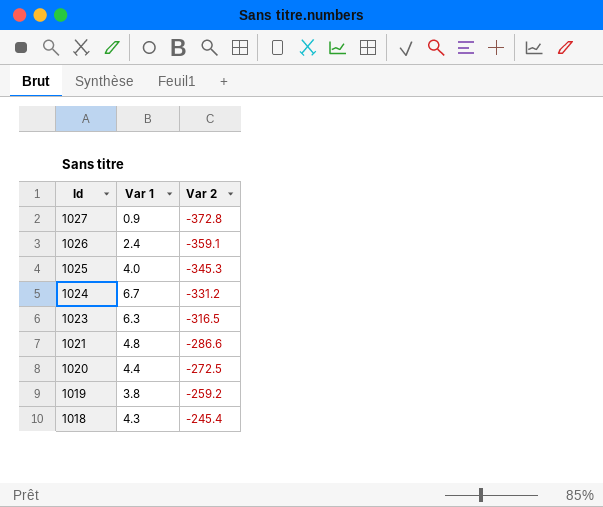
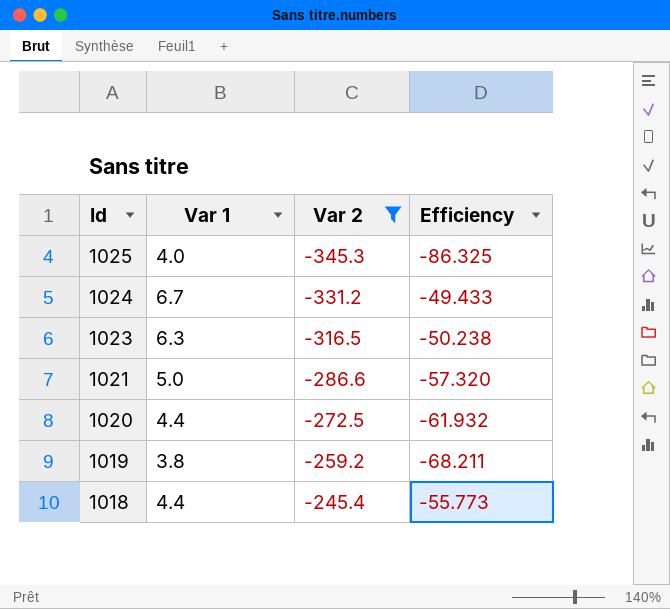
filter: none -> Var 2 >= -345.3
column Efficiency | formula: none -> [Var 2] / [Var 1]
1021 | Var 1: 4.8 -> 5.0
1018 | Var 1: 4.3 -> 4.4

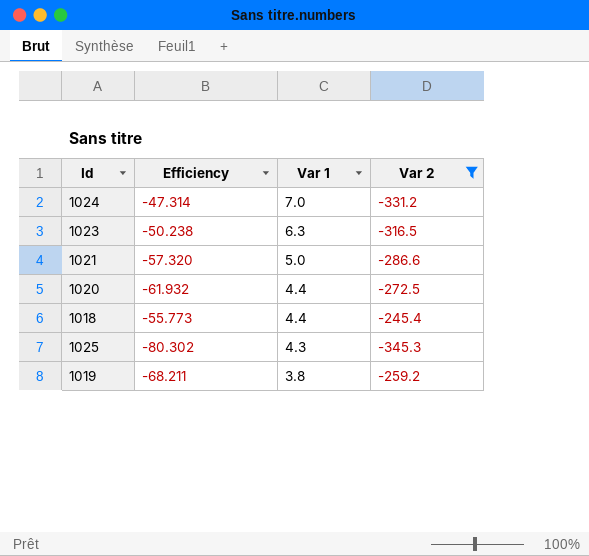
row order: Id descending -> Var 1 descending
column Efficiency | position: 4 -> 2
1024 | Efficiency: -49.433 -> -47.314
1024 | Var 1: 6.7 -> 7.0
1025 | Efficiency: -86.325 -> -80.302
1025 | Var 1: 4.0 -> 4.3

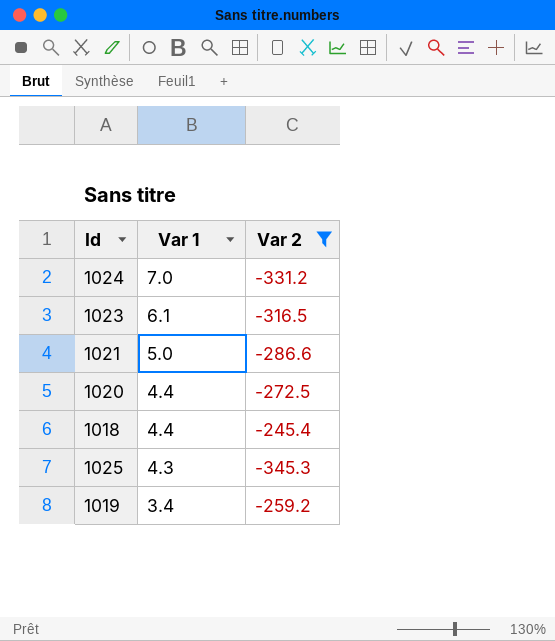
column Efficiency | formula: [Var 2] / [Var 1] -> none
1023 | Var 1: 6.3 -> 6.1
1019 | Var 1: 3.8 -> 3.4

